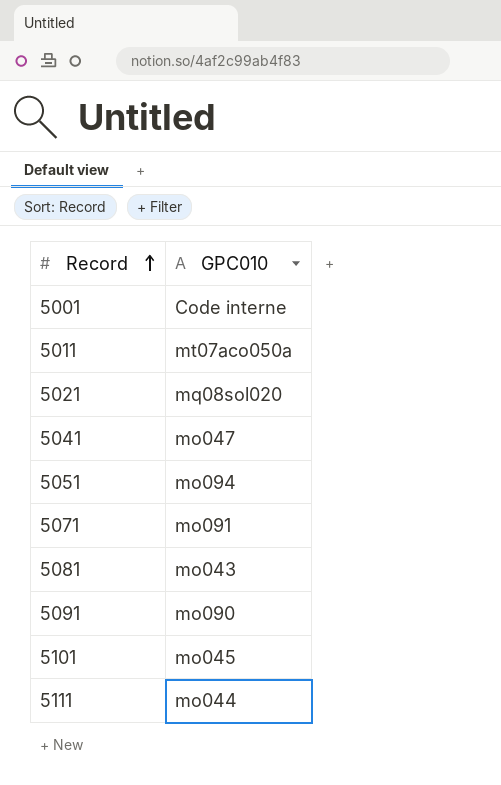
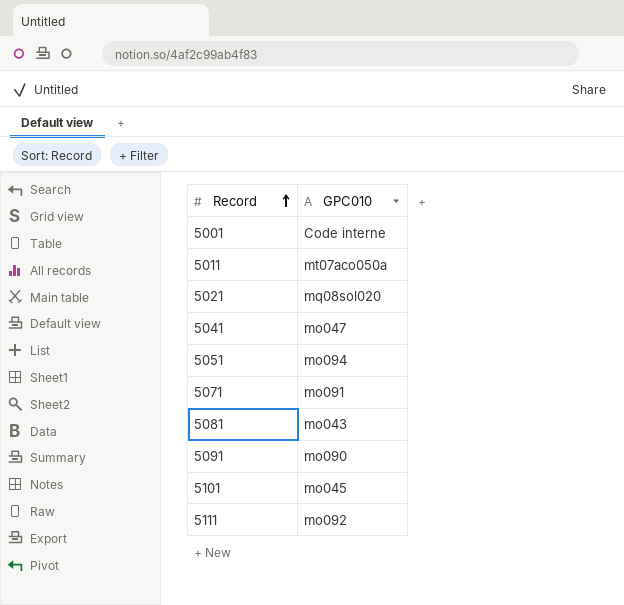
5111 | GPC010: mo044 -> mo092

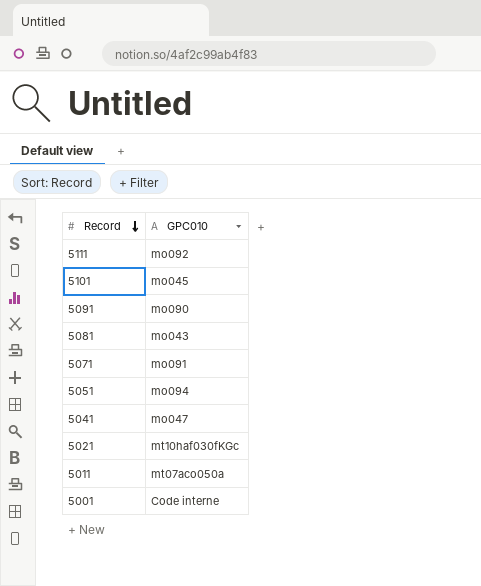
row order: Record ascending -> Record descending
5021 | GPC010: mq08sol020 -> mt10haf030fKGc

